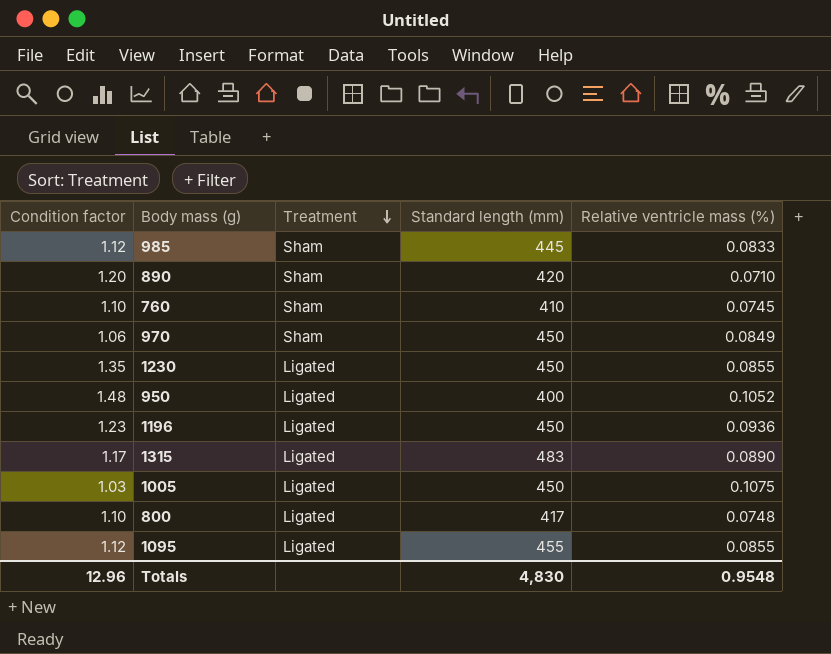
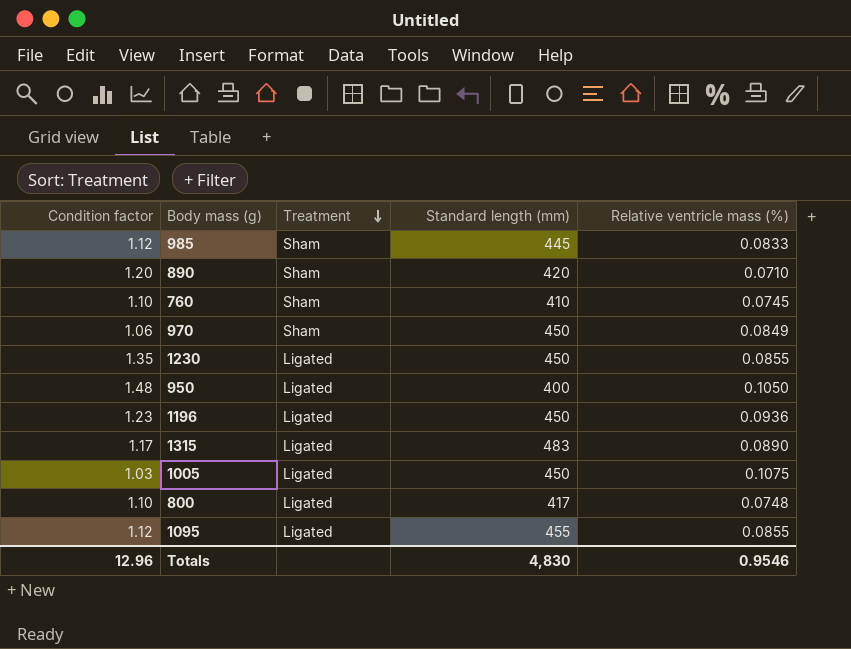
950 | Relative ventricle mass (%): 0.1052 -> 0.1050
Totals | Relative ventricle mass (%): 0.9548 -> 0.9546

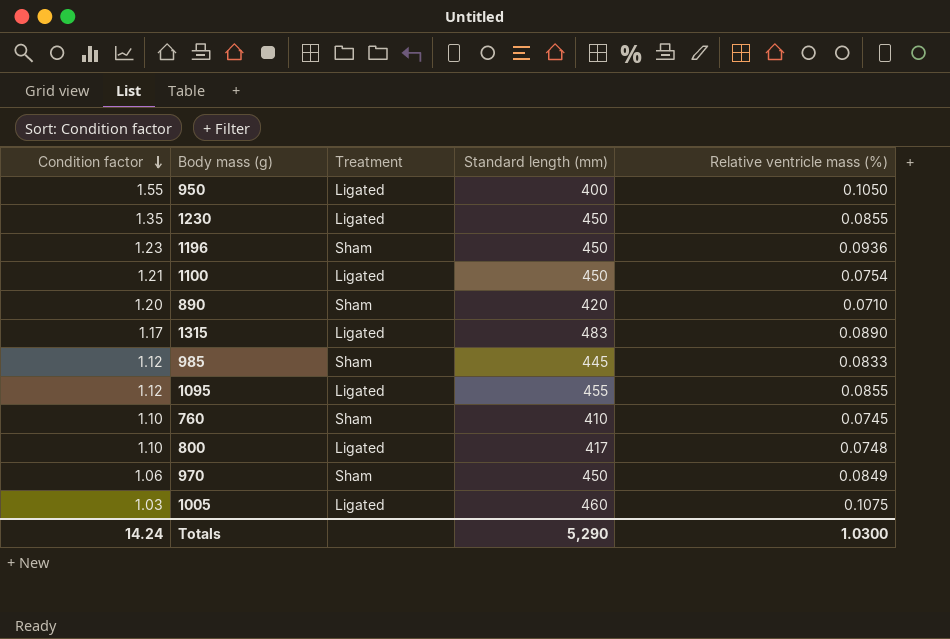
row order: Treatment descending -> Condition factor descending
950 | Condition factor: 1.48 -> 1.55
1196 | Treatment: Ligated -> Sham
row 1100: none -> 1.21 | Ligated | 450 | 0.0754
1005 | Standard length (mm): 450 -> 460
Totals | Condition factor: 12.96 -> 14.24
Totals | Standard length (mm): 4,830 -> 5,290
Totals | Relative ventricle mass (%): 0.9546 -> 1.0300

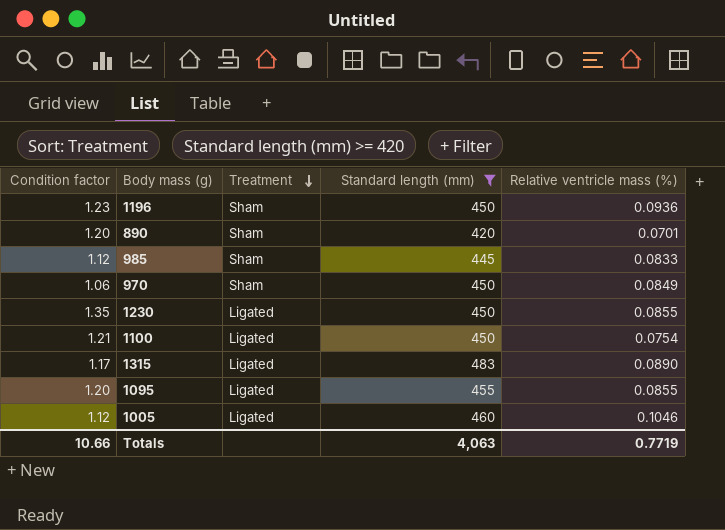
filter: none -> Standard length (mm) >= 420
row order: Condition factor descending -> Treatment descending
890 | Relative ventricle mass (%): 0.0710 -> 0.0701
1095 | Condition factor: 1.12 -> 1.20
1005 | Condition factor: 1.03 -> 1.12
1005 | Relative ventricle mass (%): 0.1075 -> 0.1046
Totals | Condition factor: 14.24 -> 10.66
Totals | Standard length (mm): 5,290 -> 4,063
Totals | Relative ventricle mass (%): 1.0300 -> 0.7719

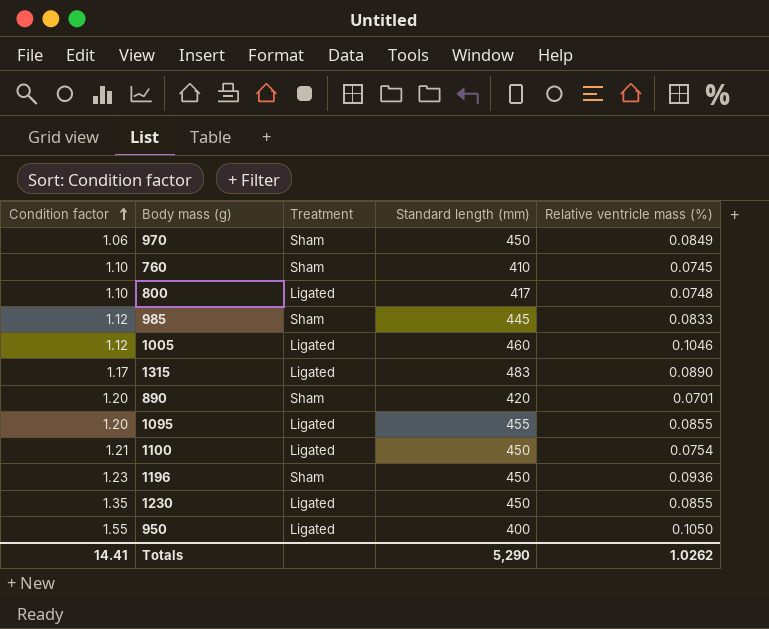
filter: Standard length (mm) >= 420 -> none
row order: Treatment descending -> Condition factor ascending
Totals | Condition factor: 10.66 -> 14.41
Totals | Standard length (mm): 4,063 -> 5,290
Totals | Relative ventricle mass (%): 0.7719 -> 1.0262

